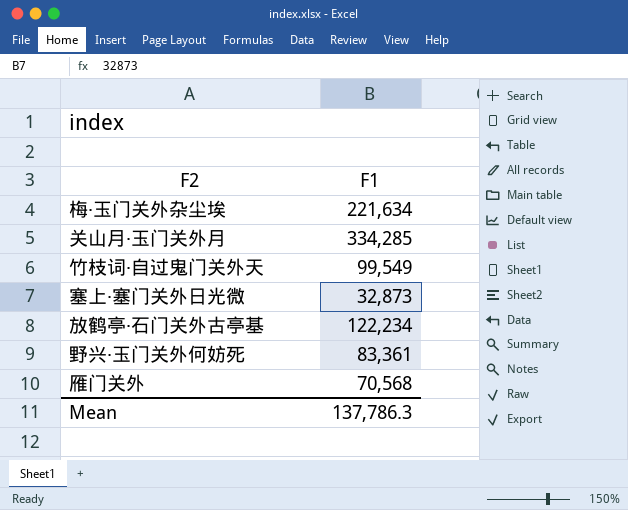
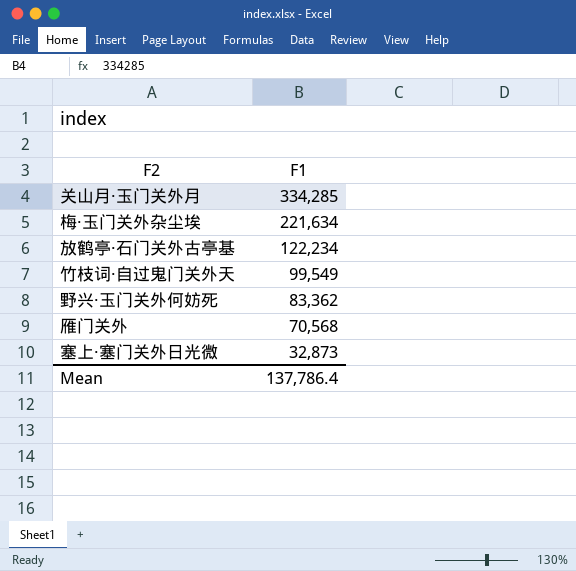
row order: none -> F1 descending
野兴·玉门关外何妨死 | F1: 83,361 -> 83,362
Mean | F1: 137,786.3 -> 137,786.4

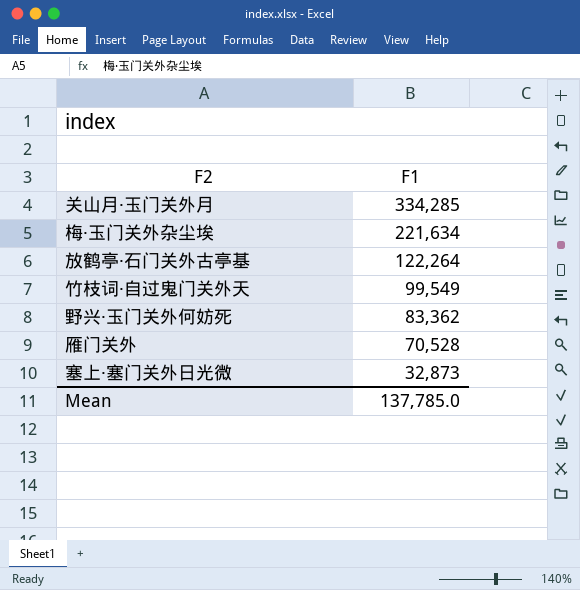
放鹤亭·石门关外古亭基 | F1: 122,234 -> 122,264
雁门关外 | F1: 70,568 -> 70,528
Mean | F1: 137,786.4 -> 137,785.0

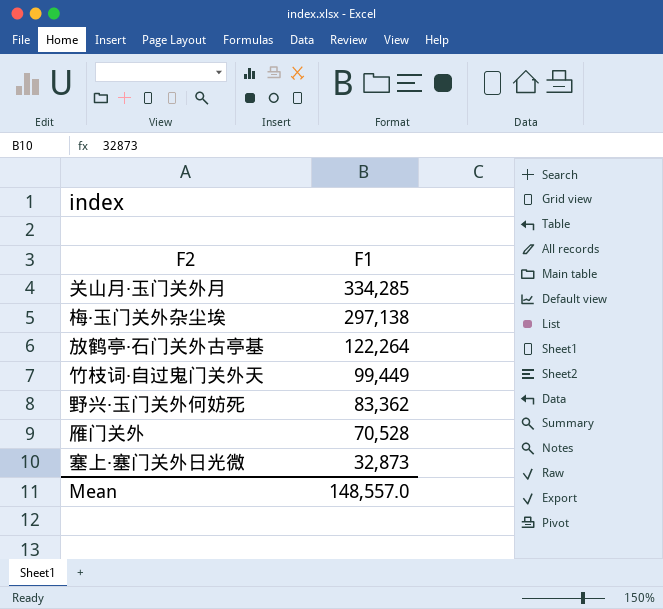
梅·玉门关外杂尘埃 | F1: 221,634 -> 297,138
竹枝词·自过鬼门关外天 | F1: 99,549 -> 99,449
Mean | F1: 137,785.0 -> 148,557.0

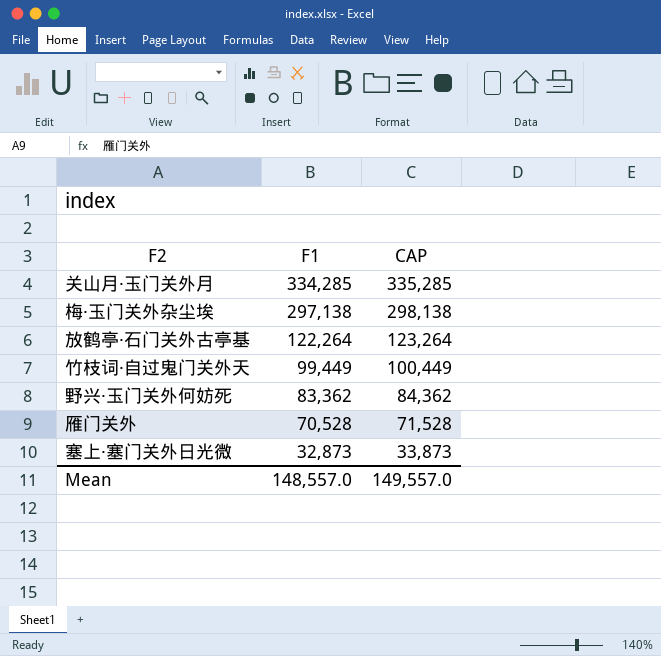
column CAP | formula: none -> [F1] + 1000

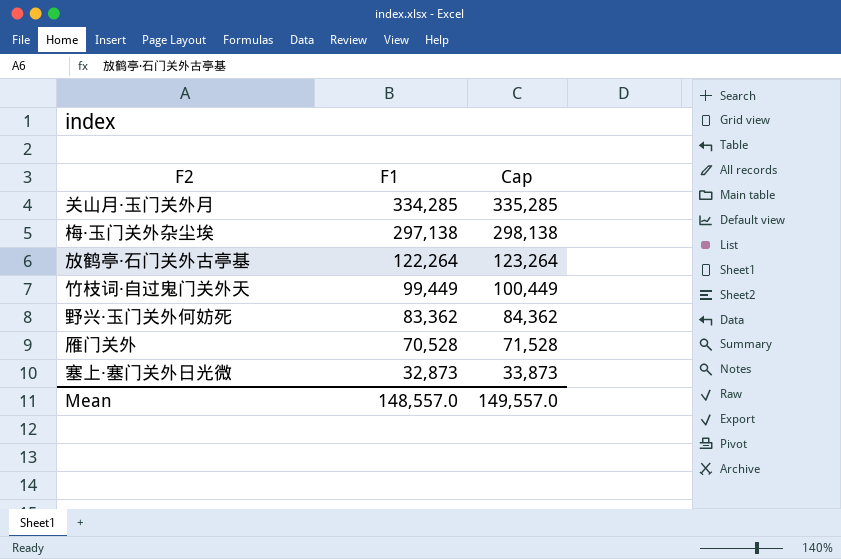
column name: CAP -> Cap

